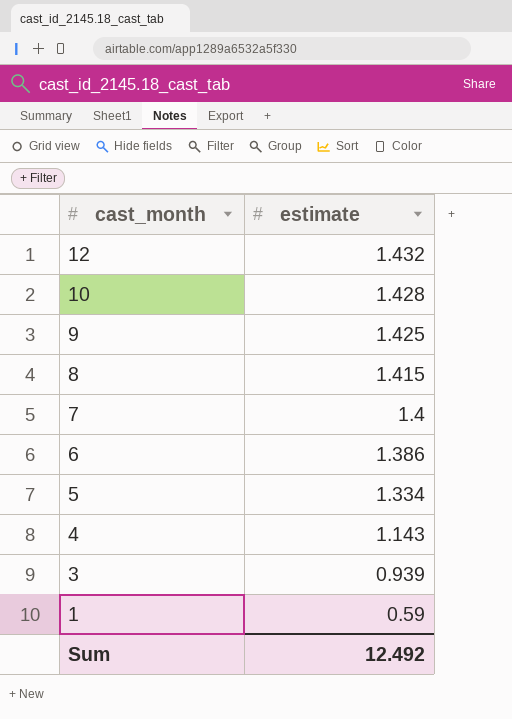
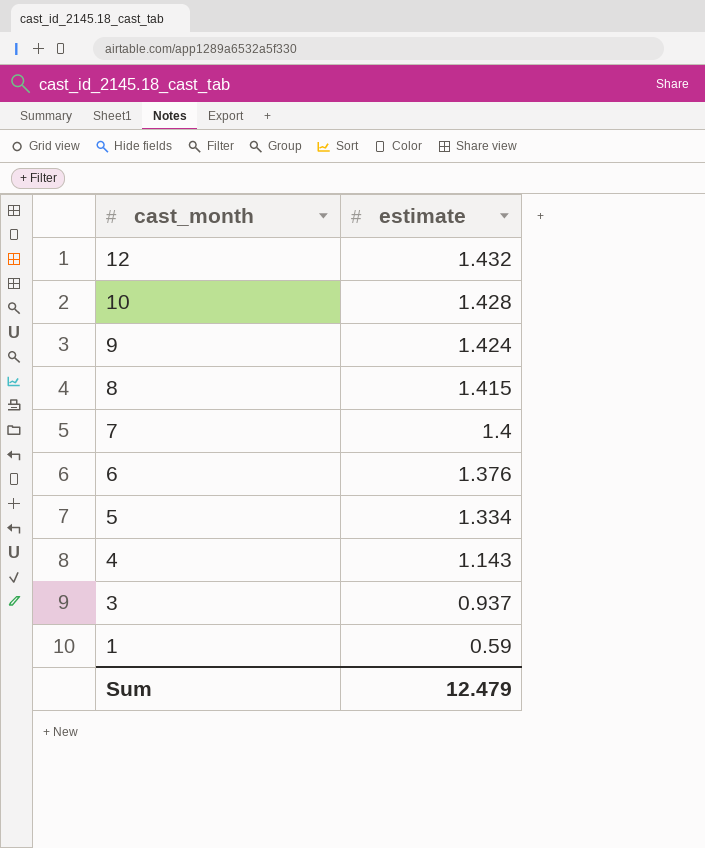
9 | estimate: 1.425 -> 1.424
6 | estimate: 1.386 -> 1.376
3 | estimate: 0.939 -> 0.937
Sum | estimate: 12.492 -> 12.479

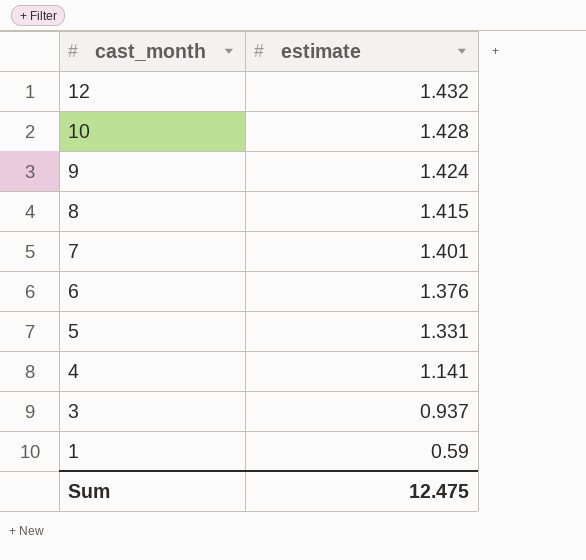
7 | estimate: 1.4 -> 1.401
5 | estimate: 1.334 -> 1.331
4 | estimate: 1.143 -> 1.141
Sum | estimate: 12.479 -> 12.475

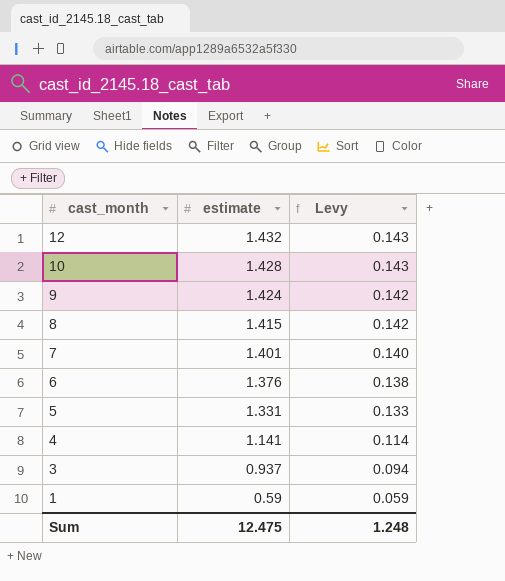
column Levy | formula: none -> [estimate] * 0.1

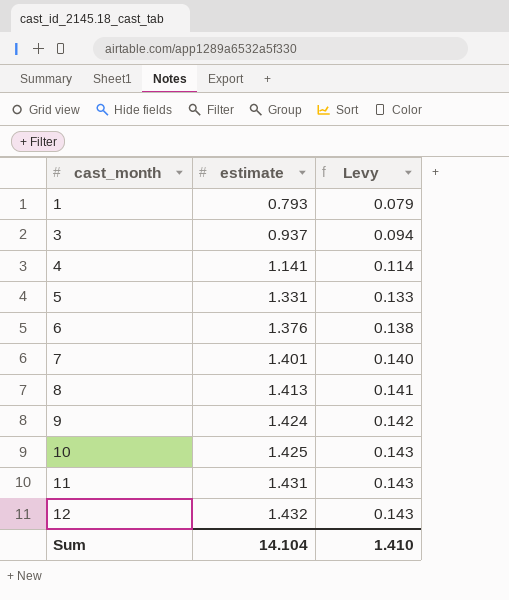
row order: cast_month descending -> cast_month ascending
1 | estimate: 0.59 -> 0.793
1 | Levy: 0.059 -> 0.079
8 | estimate: 1.415 -> 1.413
8 | Levy: 0.142 -> 0.141
10 | estimate: 1.428 -> 1.425
row 11: none -> 1.431 | 0.143
Sum | estimate: 12.475 -> 14.104
Sum | Levy: 1.248 -> 1.410

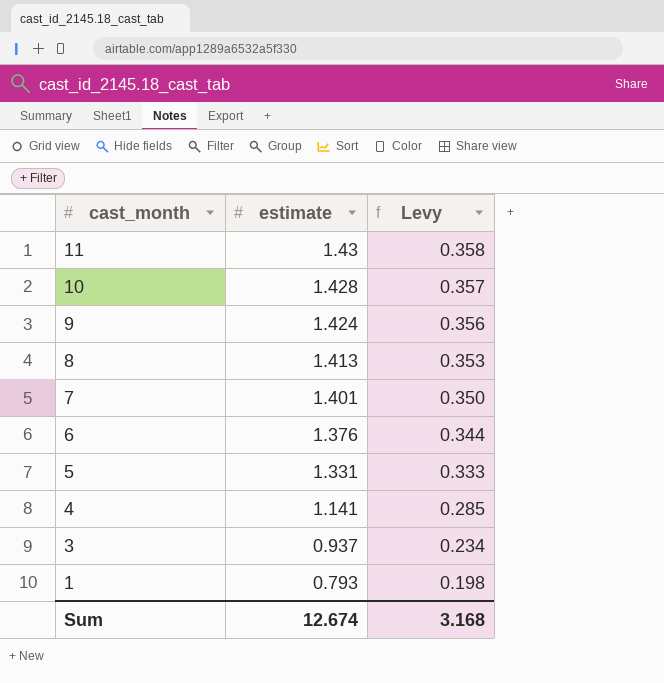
row order: cast_month ascending -> cast_month descending
column Levy | formula: [estimate] * 0.1 -> [estimate] * 0.25
row 12: 1.432 | 0.143 -> none
11 | estimate: 1.431 -> 1.43
10 | estimate: 1.425 -> 1.428
Sum | estimate: 14.104 -> 12.674
Sum | Levy: 1.410 -> 3.168

